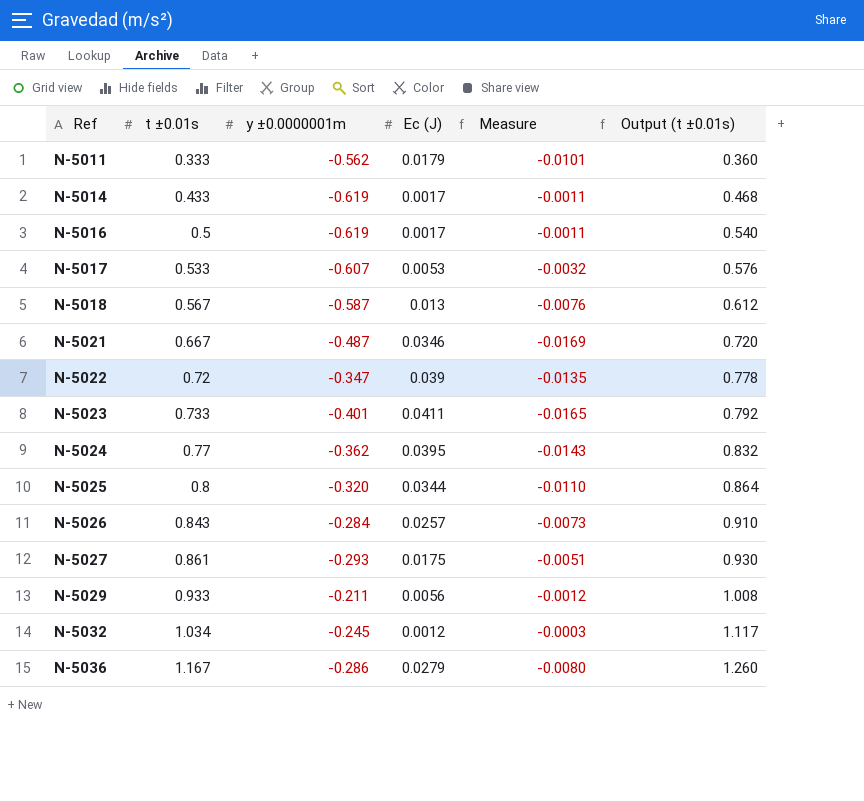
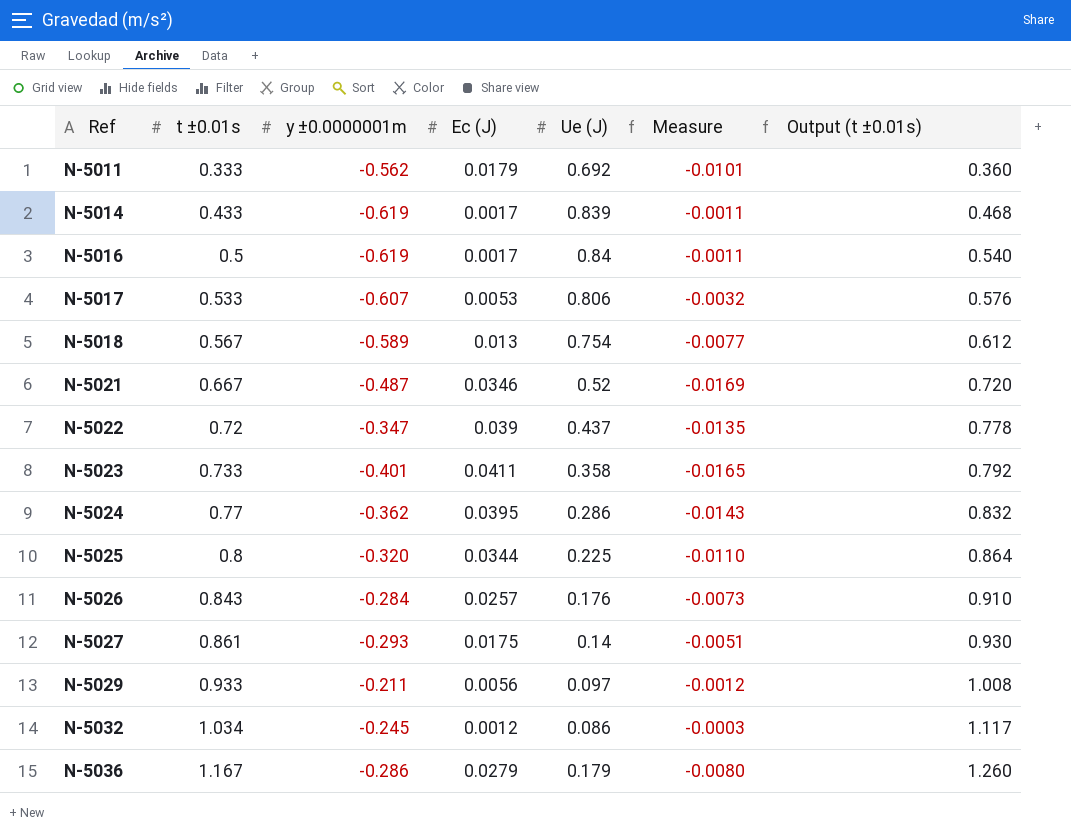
column Ue (J) | position: none -> 5
N-5018 | y ±0.0000001m: -0.587 -> -0.589
N-5018 | Measure: -0.0076 -> -0.0077

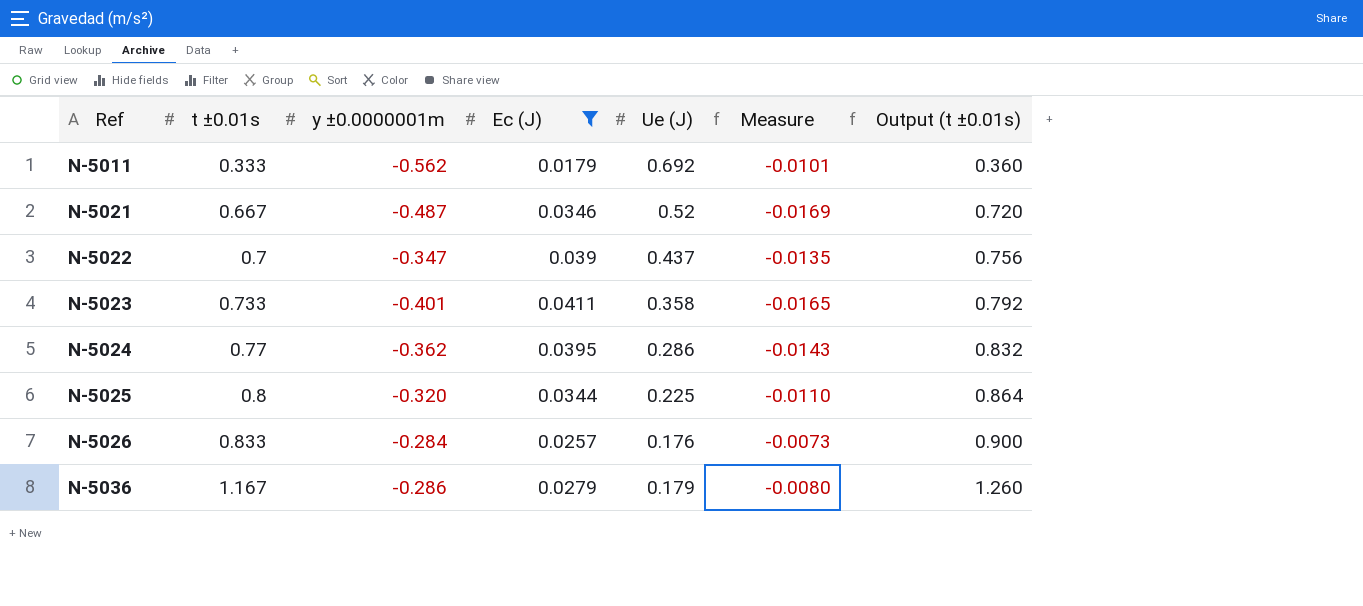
filter: none -> Ec (J) >= 0.0179
N-5022 | t ±0.01s: 0.72 -> 0.7
N-5022 | Output (t ±0.01s): 0.778 -> 0.756
N-5026 | t ±0.01s: 0.843 -> 0.833
N-5026 | Output (t ±0.01s): 0.910 -> 0.900

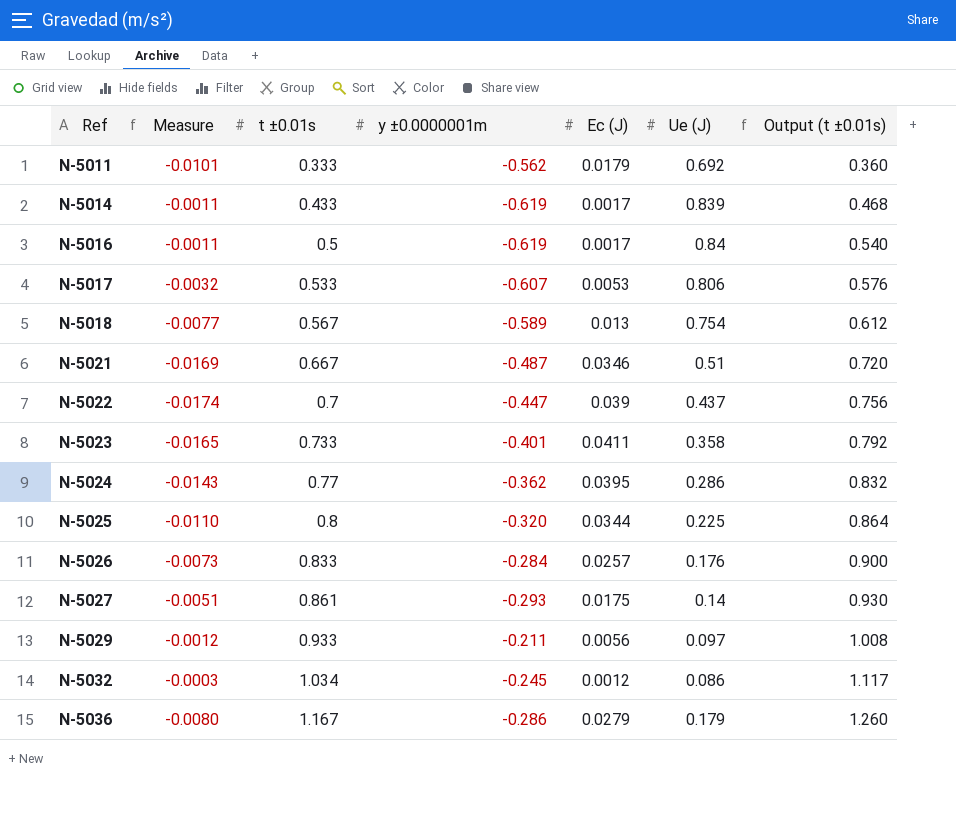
filter: Ec (J) >= 0.0179 -> none
column Measure | position: 6 -> 2
N-5021 | Ue (J): 0.52 -> 0.51
N-5022 | Measure: -0.0135 -> -0.0174
N-5022 | y ±0.0000001m: -0.347 -> -0.447

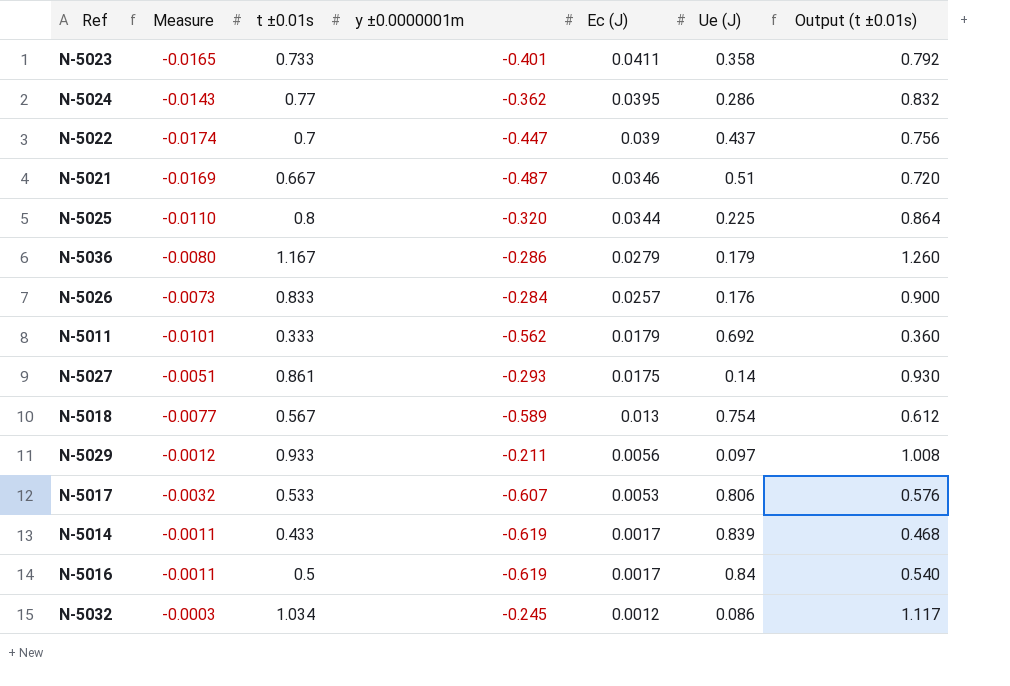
row order: Ref ascending -> Ec (J) descending

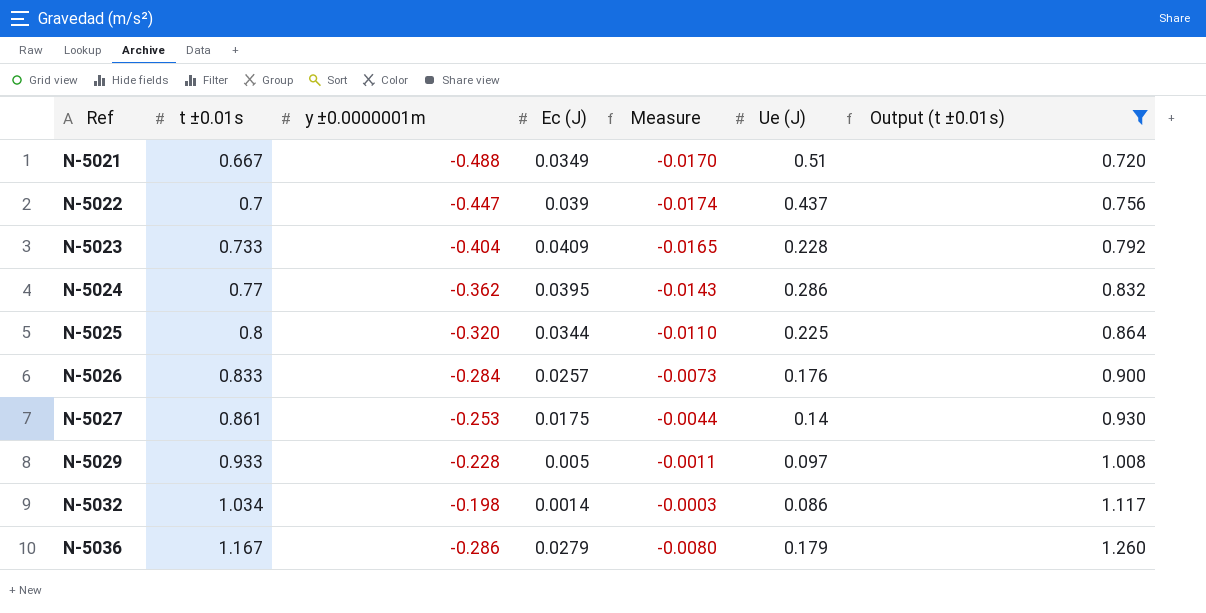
filter: none -> Output (t ±0.01s) >= 0.720
row order: Ec (J) descending -> Ref ascending
column Measure | position: 2 -> 5
N-5021 | y ±0.0000001m: -0.487 -> -0.488
N-5021 | Ec (J): 0.0346 -> 0.0349
N-5021 | Measure: -0.0169 -> -0.0170
N-5023 | y ±0.0000001m: -0.401 -> -0.404
N-5023 | Ec (J): 0.0411 -> 0.0409
N-5023 | Ue (J): 0.358 -> 0.228
N-5027 | y ±0.0000001m: -0.293 -> -0.253
N-5027 | Measure: -0.0051 -> -0.0044
N-5029 | y ±0.0000001m: -0.211 -> -0.228
N-5029 | Ec (J): 0.0056 -> 0.005
N-5029 | Measure: -0.0012 -> -0.0011
N-5032 | y ±0.0000001m: -0.245 -> -0.198
N-5032 | Ec (J): 0.0012 -> 0.0014

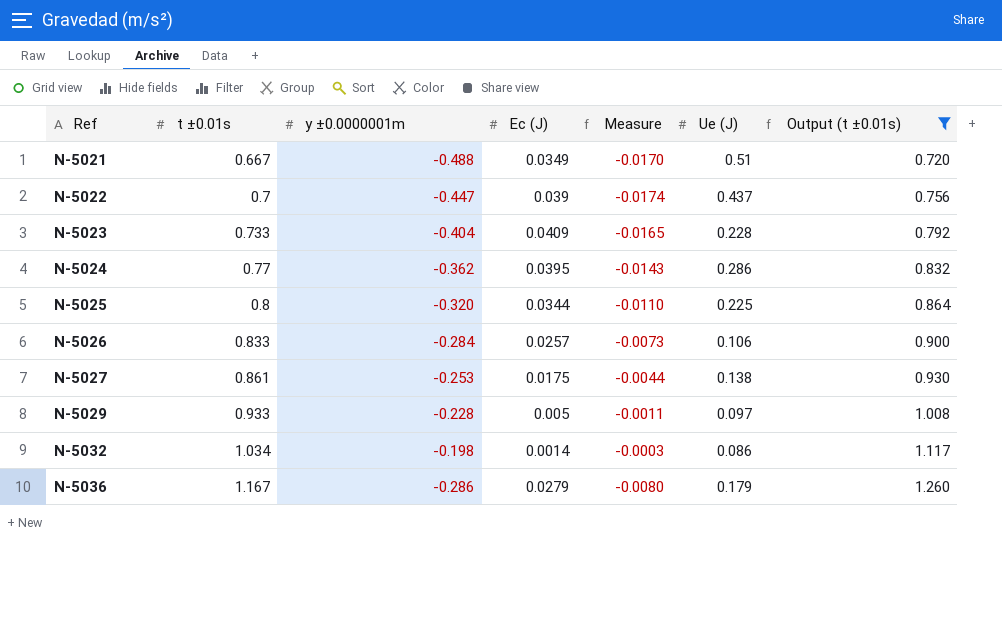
N-5026 | Ue (J): 0.176 -> 0.106
N-5027 | Ue (J): 0.14 -> 0.138

